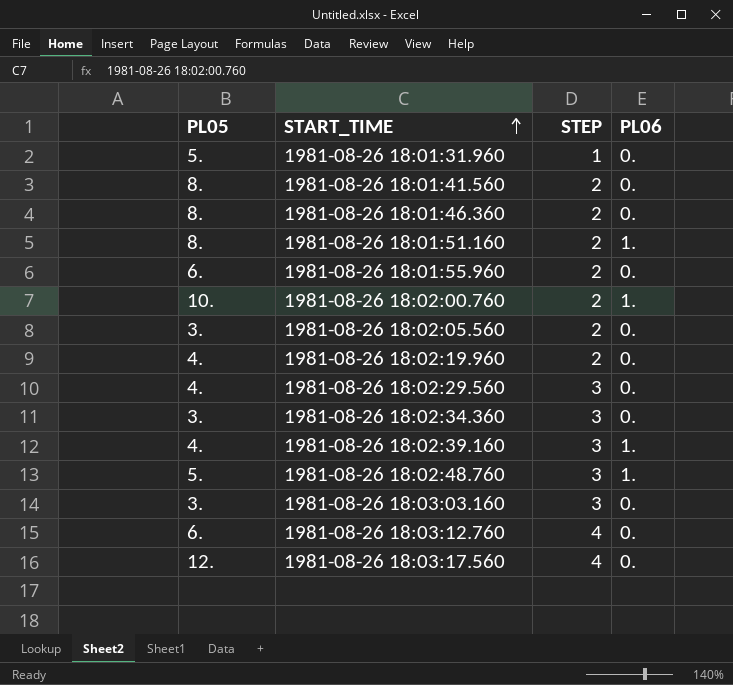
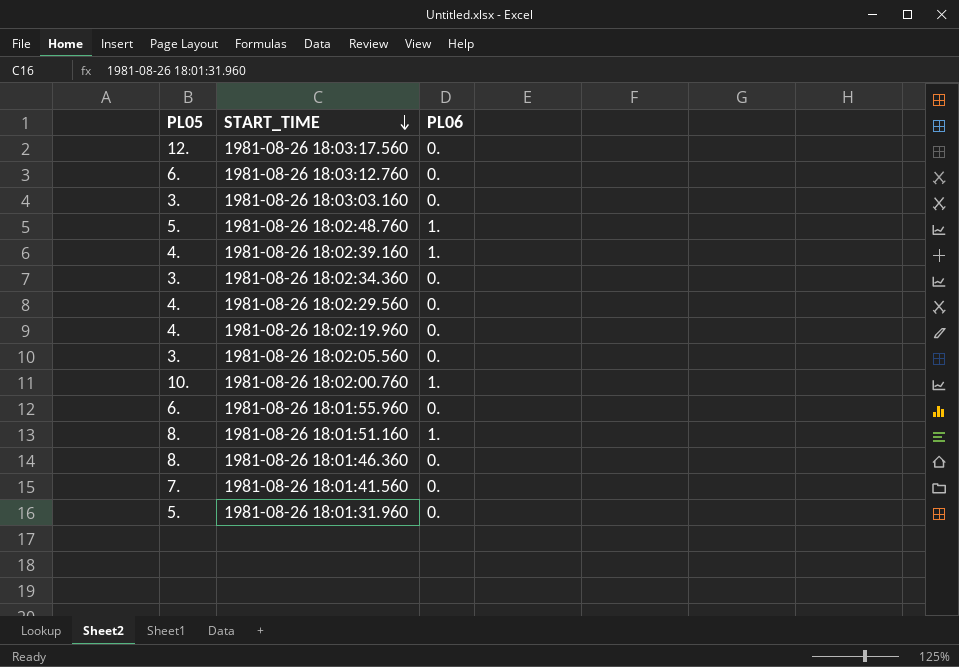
row order: START_TIME ascending -> START_TIME descending
column STEP | position: 3 -> none
1981-08-26 18:01:41.560 | PL05: 8. -> 7.

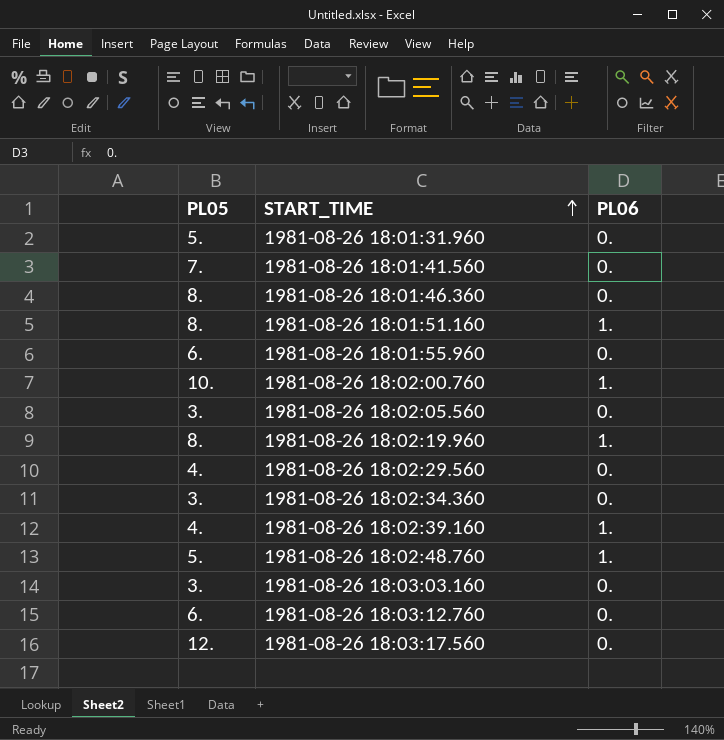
row order: START_TIME descending -> START_TIME ascending
1981-08-26 18:02:19.960 | PL05: 4. -> 8.
1981-08-26 18:02:19.960 | PL06: 0. -> 1.

